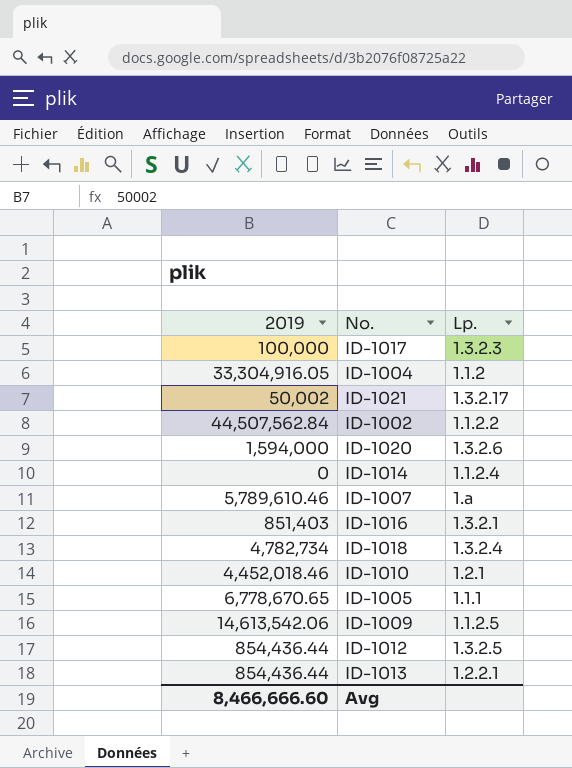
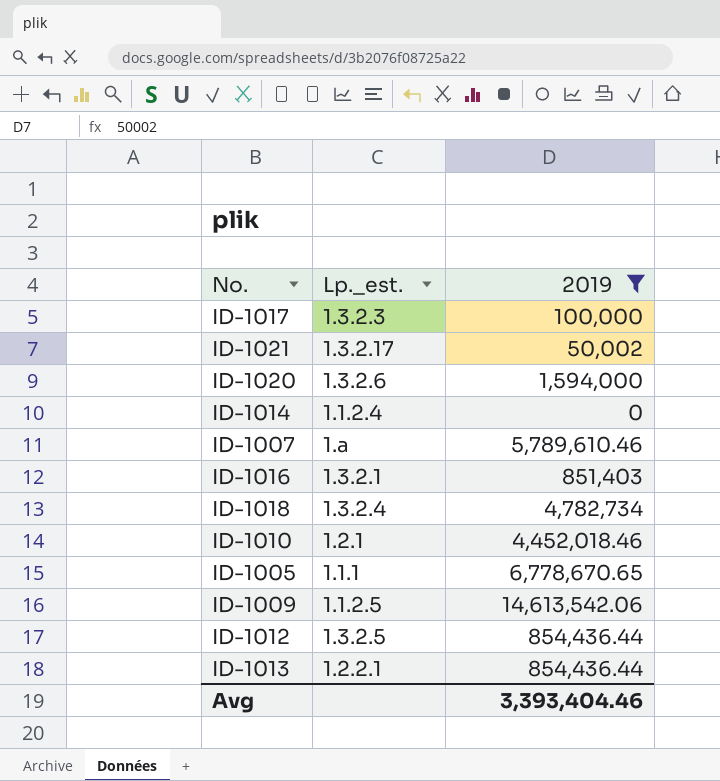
filter: none -> 2019 <= 14,613,542.06
column name: Lp. -> Lp._est.
column 2019 | position: 1 -> 3
Avg | 2019: 8,466,666.60 -> 3,393,404.46

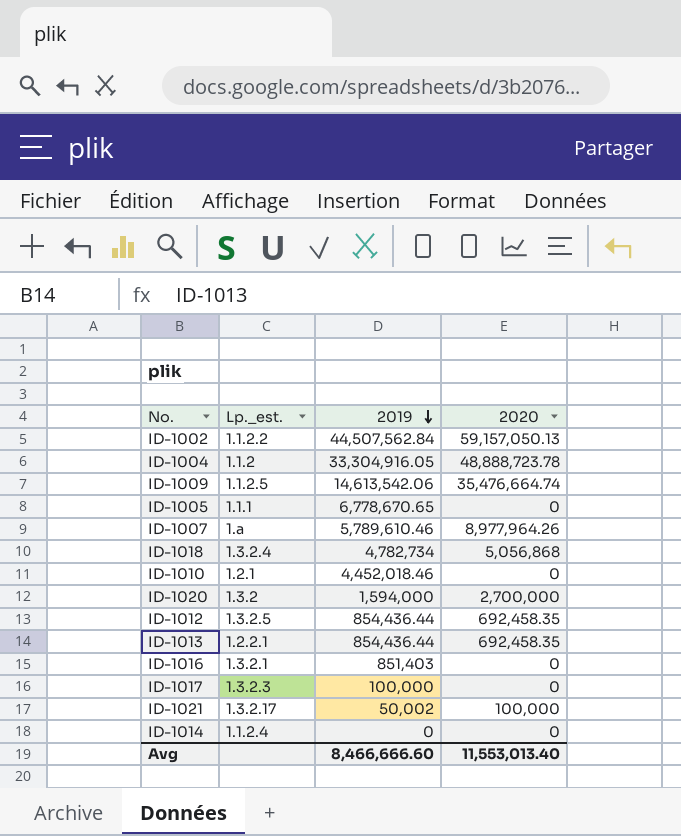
filter: 2019 <= 14,613,542.06 -> none
row order: none -> 2019 descending
column 2020 | position: none -> 4
ID-1020 | Lp._est.: 1.3.2.6 -> 1.3.2
Avg | 2019: 3,393,404.46 -> 8,466,666.60

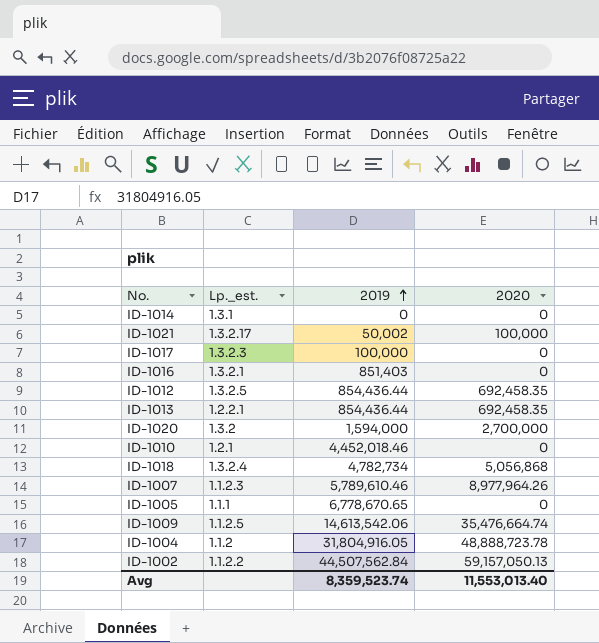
row order: 2019 descending -> 2019 ascending
ID-1014 | Lp._est.: 1.1.2.4 -> 1.3.1
ID-1007 | Lp._est.: 1.a -> 1.1.2.3
ID-1004 | 2019: 33,304,916.05 -> 31,804,916.05
Avg | 2019: 8,466,666.60 -> 8,359,523.74

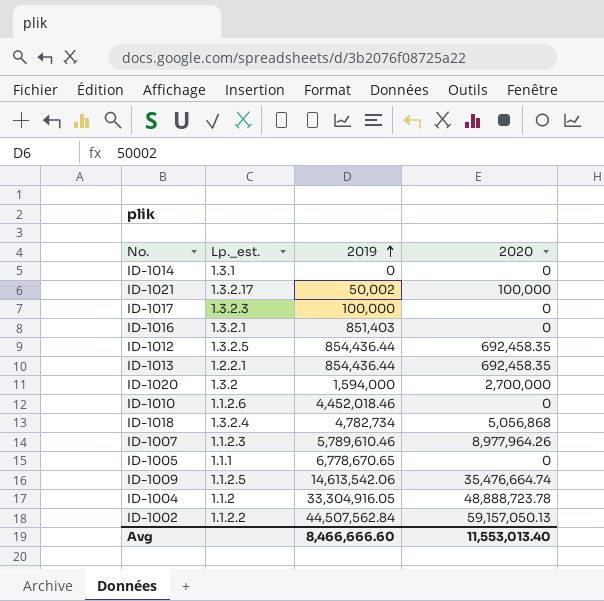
ID-1010 | Lp._est.: 1.2.1 -> 1.1.2.6
ID-1004 | 2019: 31,804,916.05 -> 33,304,916.05
Avg | 2019: 8,359,523.74 -> 8,466,666.60

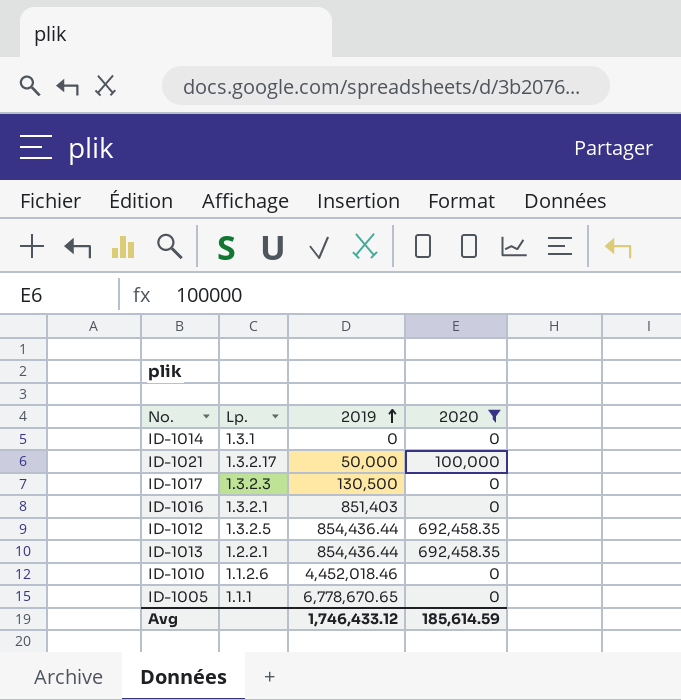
filter: none -> 2020 <= 692,458.35
column name: Lp._est. -> Lp.
ID-1021 | 2019: 50,002 -> 50,000
ID-1017 | 2019: 100,000 -> 130,500
Avg | 2019: 8,466,666.60 -> 1,746,433.12
Avg | 2020: 11,553,013.40 -> 185,614.59

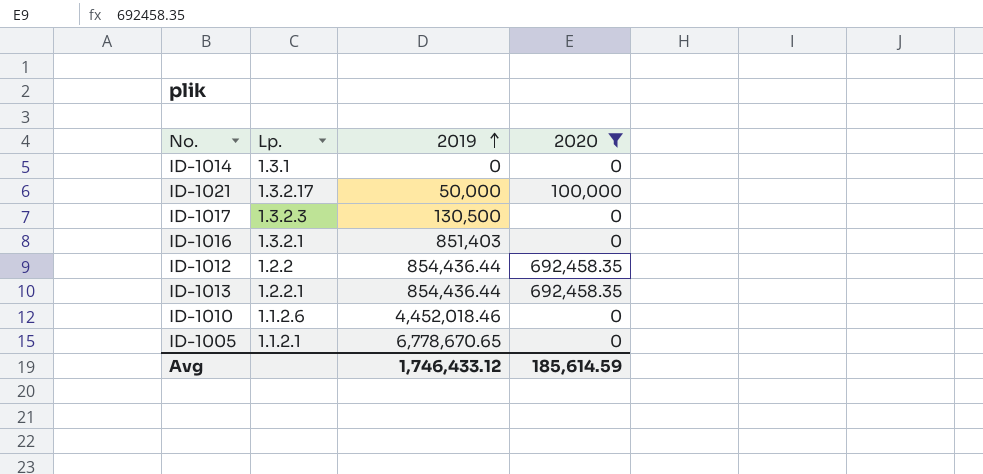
ID-1012 | Lp.: 1.3.2.5 -> 1.2.2
ID-1005 | Lp.: 1.1.1 -> 1.1.2.1

